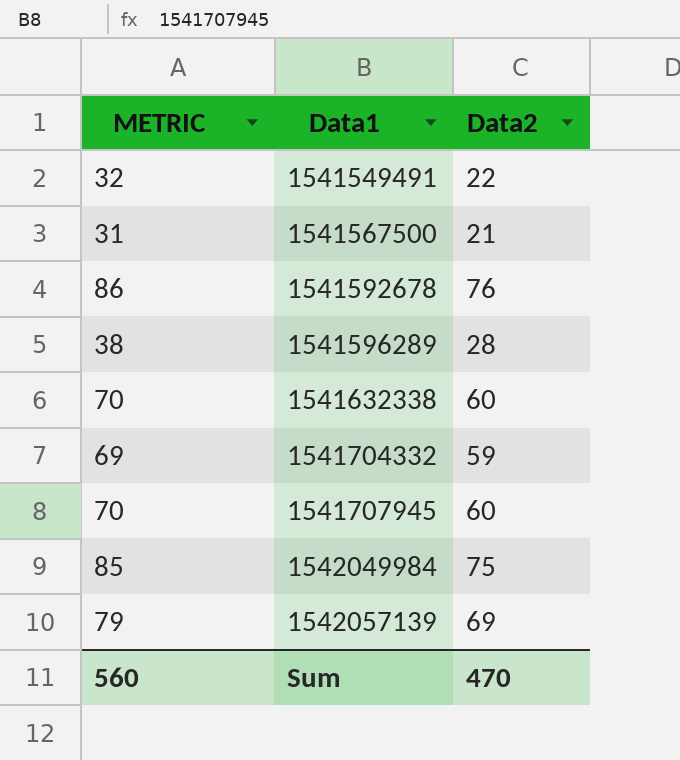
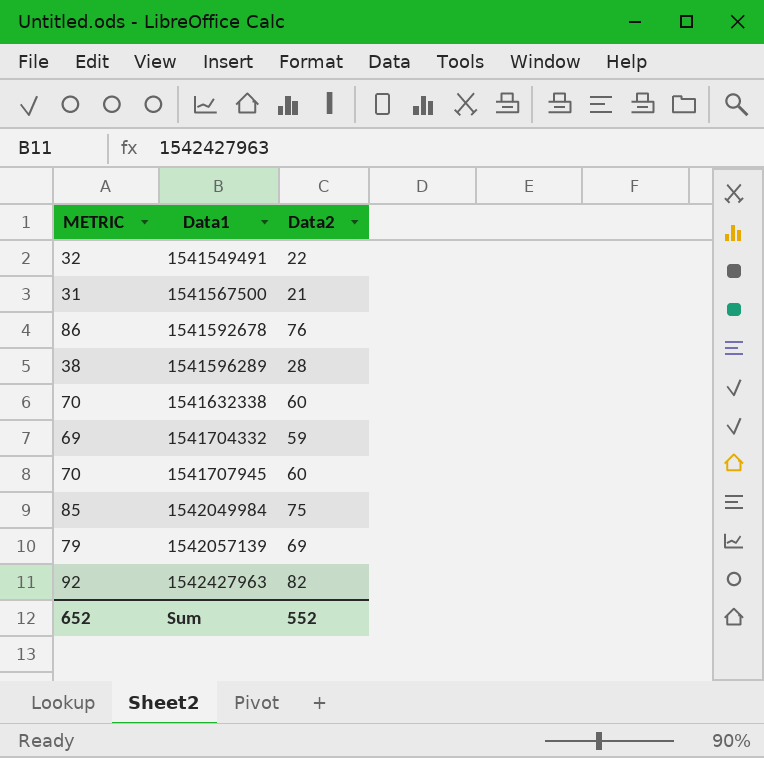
row 1542427963: none -> 92 | 82
Sum | METRIC: 560 -> 652
Sum | Data2: 470 -> 552

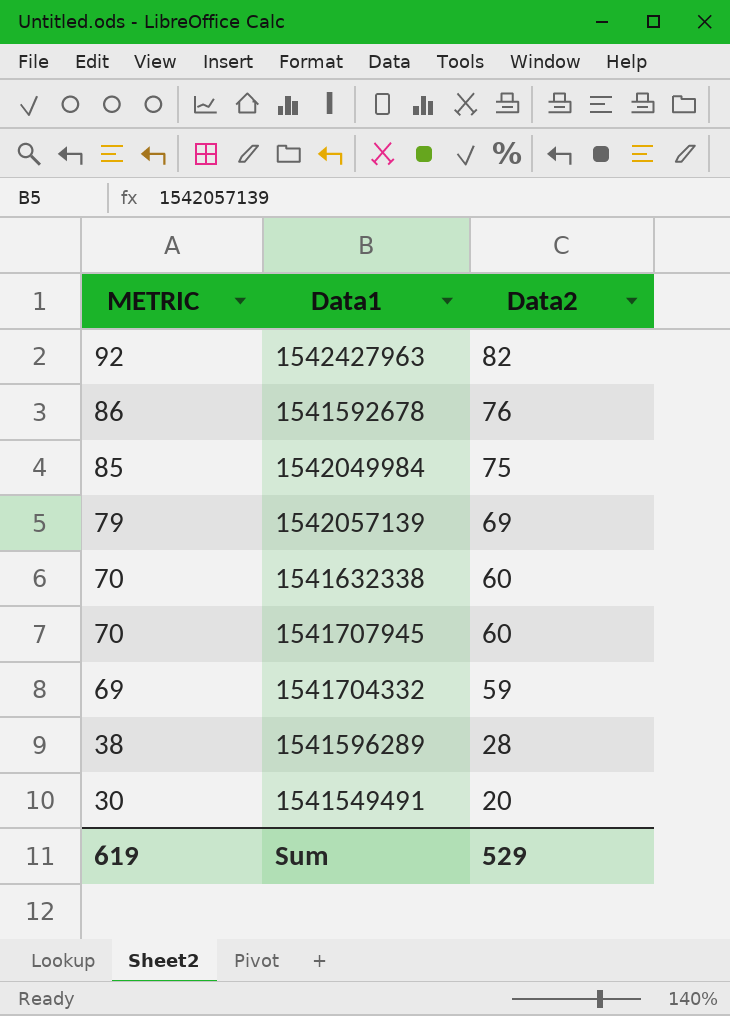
row order: Data1 ascending -> METRIC descending
row 1541567500: 31 | 21 -> none
1541549491 | METRIC: 32 -> 30
1541549491 | Data2: 22 -> 20
Sum | METRIC: 652 -> 619
Sum | Data2: 552 -> 529

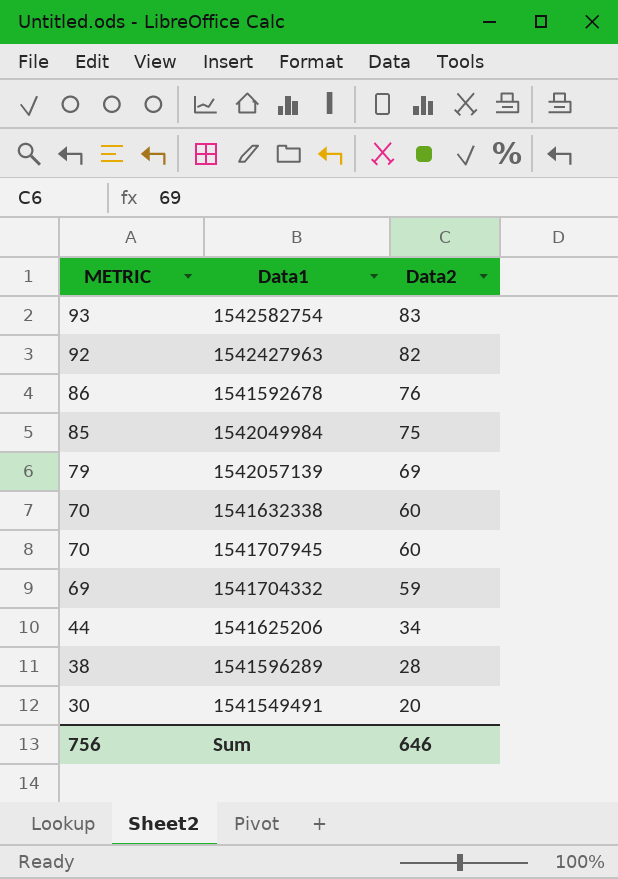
row 1542582754: none -> 93 | 83
row 1541625206: none -> 44 | 34
Sum | METRIC: 619 -> 756
Sum | Data2: 529 -> 646

